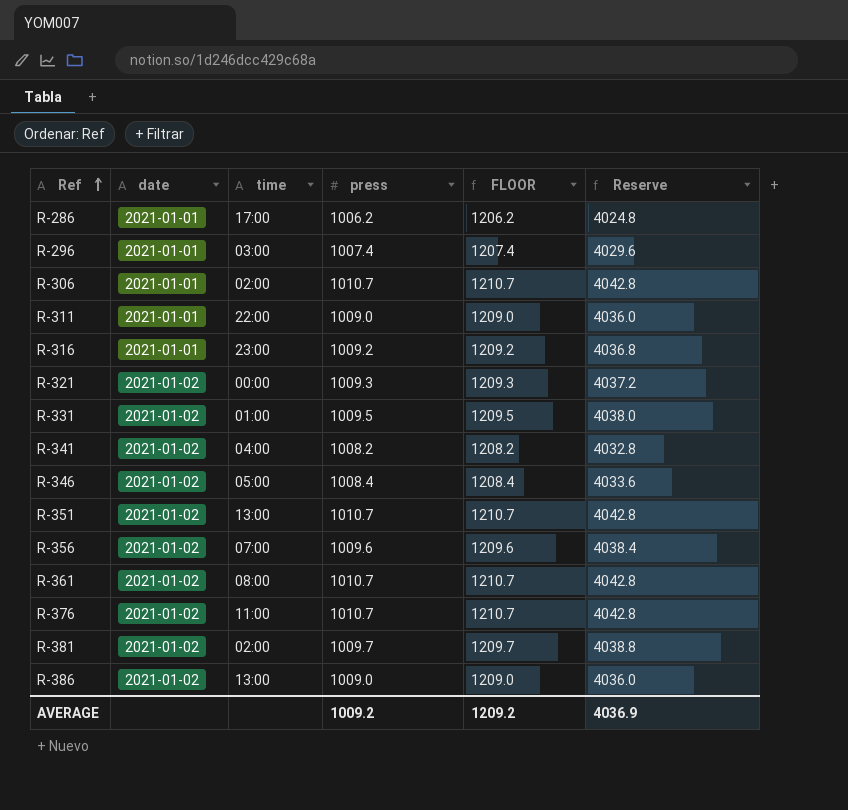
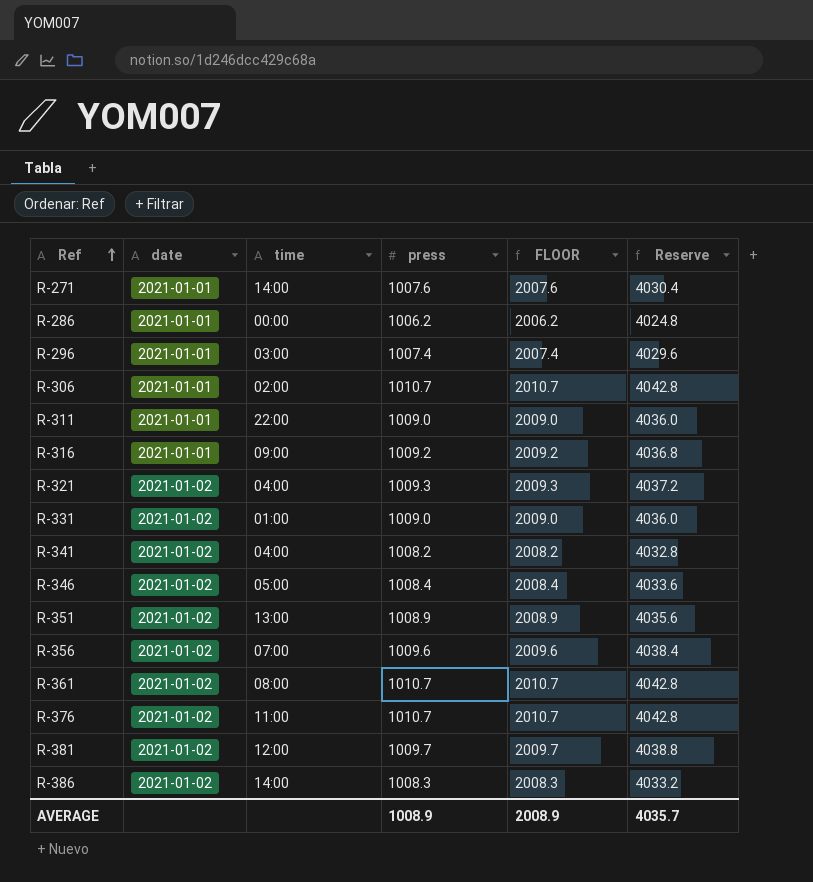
column FLOOR | formula: [press] + 200 -> [press] + 1000
row R-271: none -> 2021-01-01 | 14:00 | 1007.6 | 2007.6 | 4030.4
R-286 | time: 17:00 -> 00:00
R-316 | time: 23:00 -> 09:00
R-321 | time: 00:00 -> 04:00
R-331 | press: 1009.5 -> 1009.0
R-331 | Reserve: 4038.0 -> 4036.0
R-351 | press: 1010.7 -> 1008.9
R-351 | Reserve: 4042.8 -> 4035.6
R-381 | time: 02:00 -> 12:00
R-386 | time: 13:00 -> 14:00
R-386 | press: 1009.0 -> 1008.3
R-386 | Reserve: 4036.0 -> 4033.2
AVERAGE | press: 1009.2 -> 1008.9
AVERAGE | FLOOR: 1209.2 -> 2008.9
AVERAGE | Reserve: 4036.9 -> 4035.7

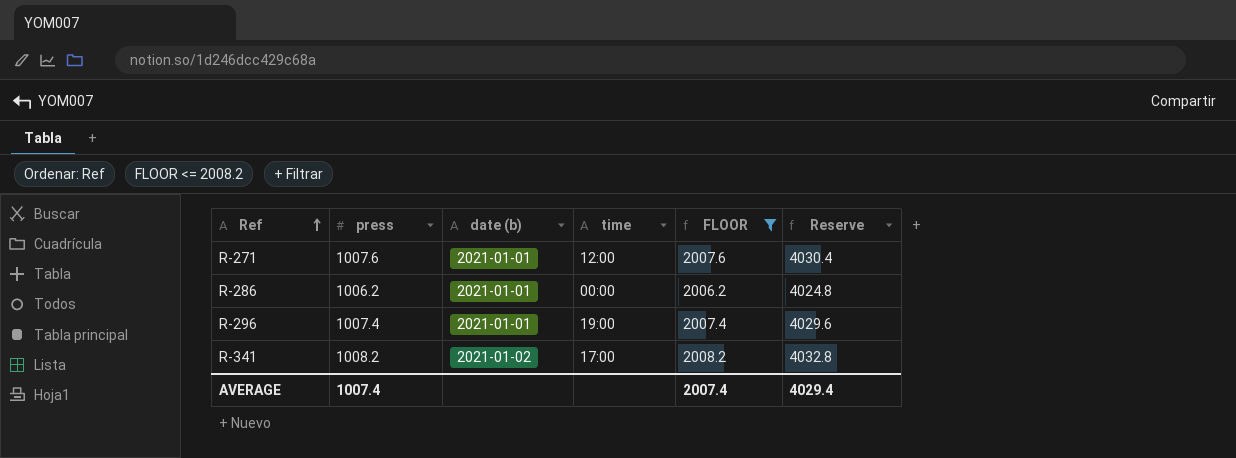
filter: none -> FLOOR <= 2008.2
column press | position: 4 -> 2
column name: date -> date (b)
R-271 | time: 14:00 -> 12:00
R-296 | time: 03:00 -> 19:00
R-341 | time: 04:00 -> 17:00
AVERAGE | press: 1008.9 -> 1007.4
AVERAGE | FLOOR: 2008.9 -> 2007.4
AVERAGE | Reserve: 4035.7 -> 4029.4

